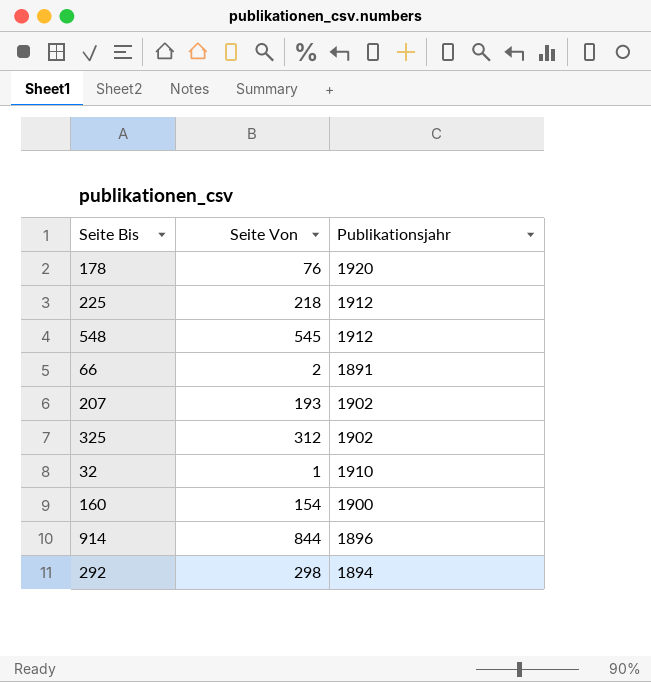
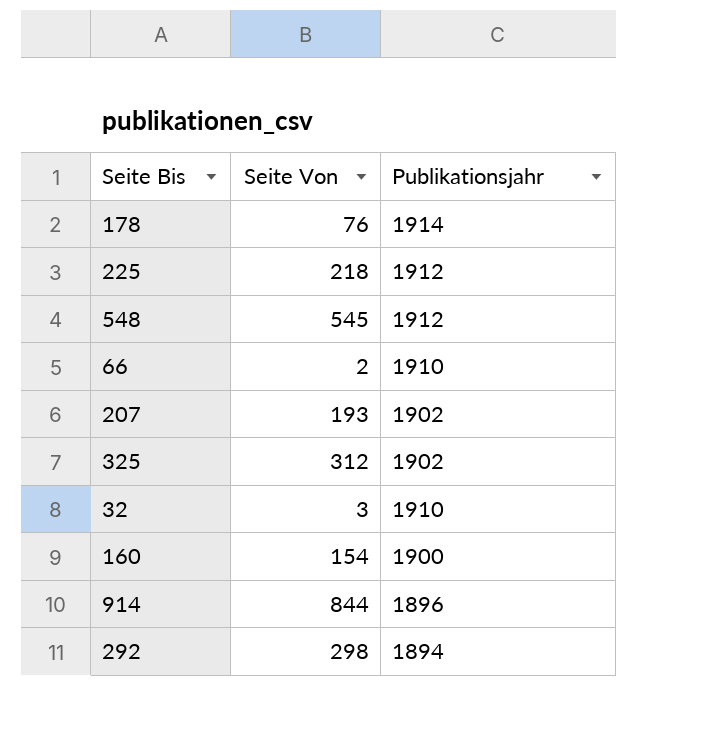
178 | Publikationsjahr: 1920 -> 1914
66 | Publikationsjahr: 1891 -> 1910
32 | Seite Von: 1 -> 3

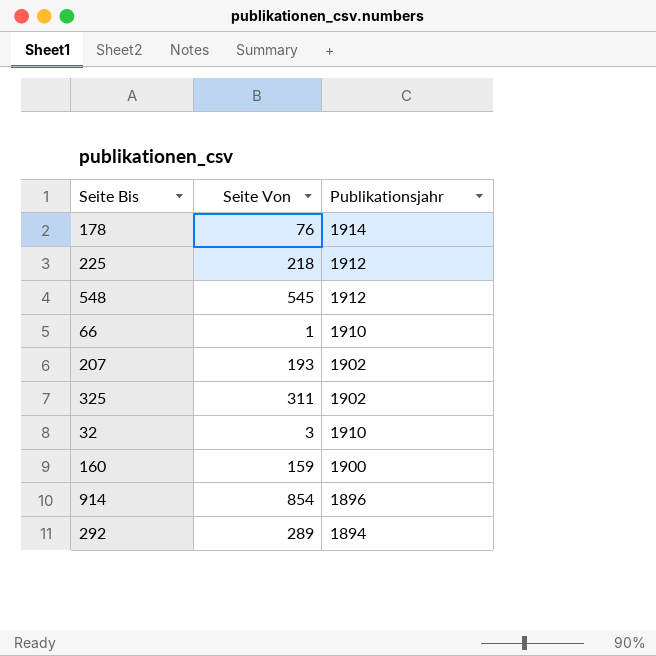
66 | Seite Von: 2 -> 1
325 | Seite Von: 312 -> 311
160 | Seite Von: 154 -> 159
914 | Seite Von: 844 -> 854
292 | Seite Von: 298 -> 289

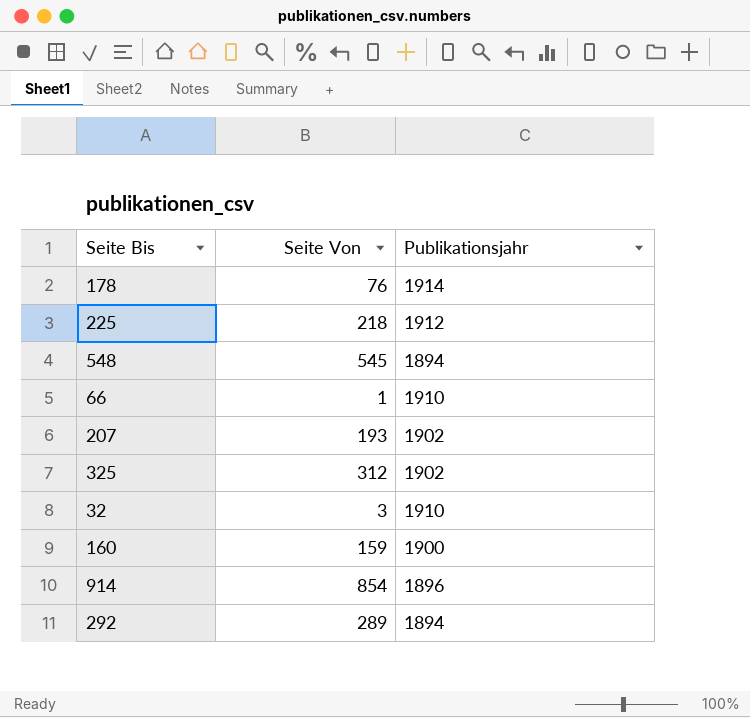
548 | Publikationsjahr: 1912 -> 1894
325 | Seite Von: 311 -> 312

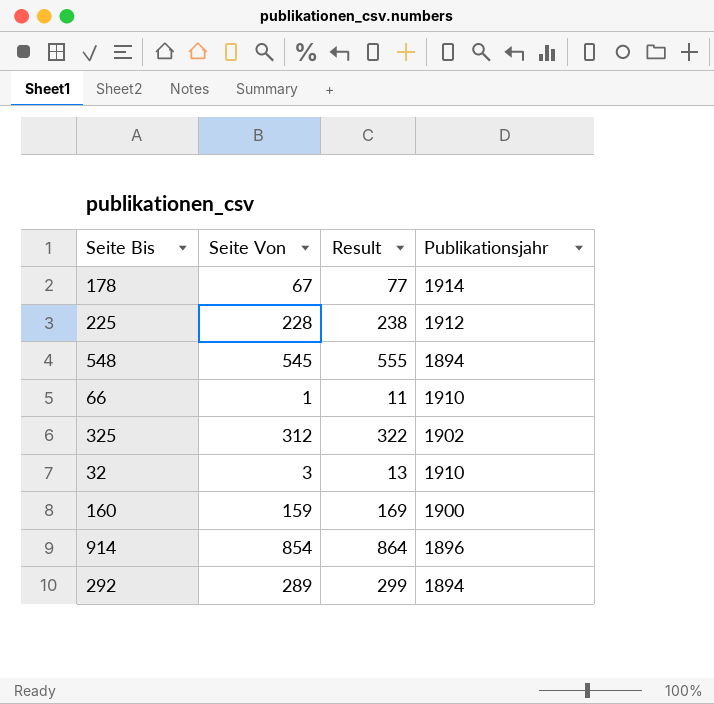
column Result | formula: none -> [Seite Von] + 10
row 207: 193 | 1902 -> none
178 | Seite Von: 76 -> 67
225 | Seite Von: 218 -> 228

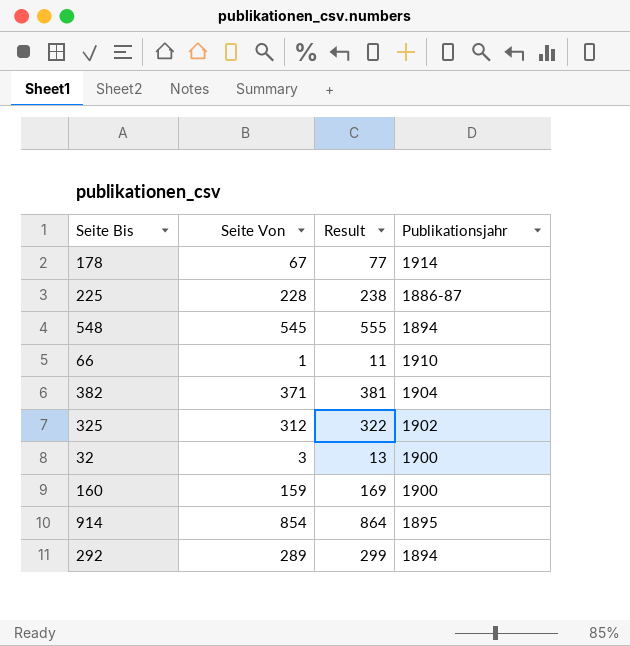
225 | Publikationsjahr: 1912 -> 1886-87
row 382: none -> 371 | 381 | 1904
32 | Publikationsjahr: 1910 -> 1900
914 | Publikationsjahr: 1896 -> 1895

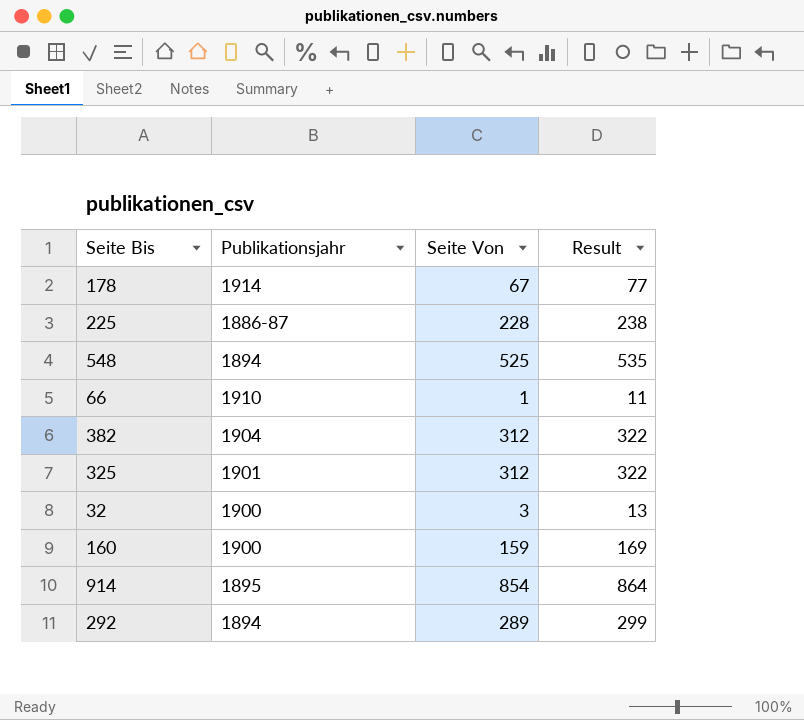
column Publikationsjahr | position: 4 -> 2
548 | Seite Von: 545 -> 525
548 | Result: 555 -> 535
382 | Seite Von: 371 -> 312
382 | Result: 381 -> 322
325 | Publikationsjahr: 1902 -> 1901

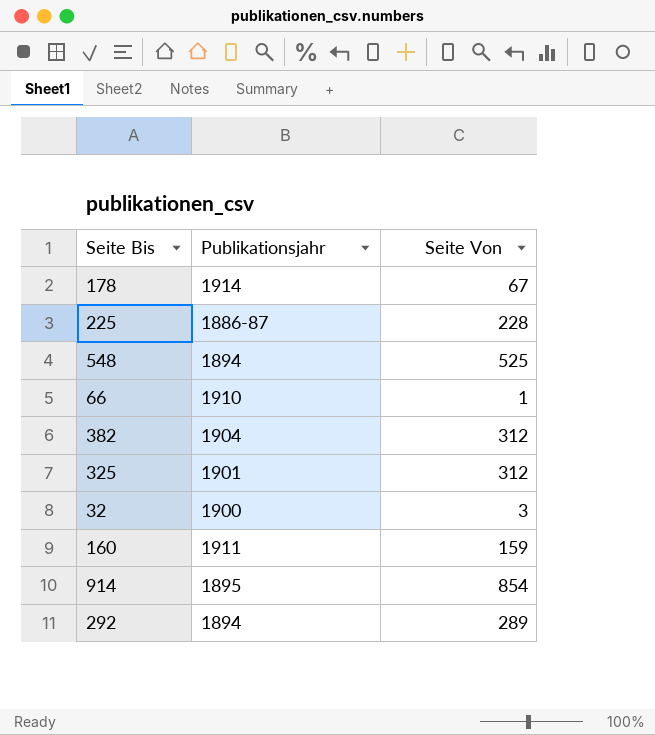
column Result | formula: [Seite Von] + 10 -> none
160 | Publikationsjahr: 1900 -> 1911

